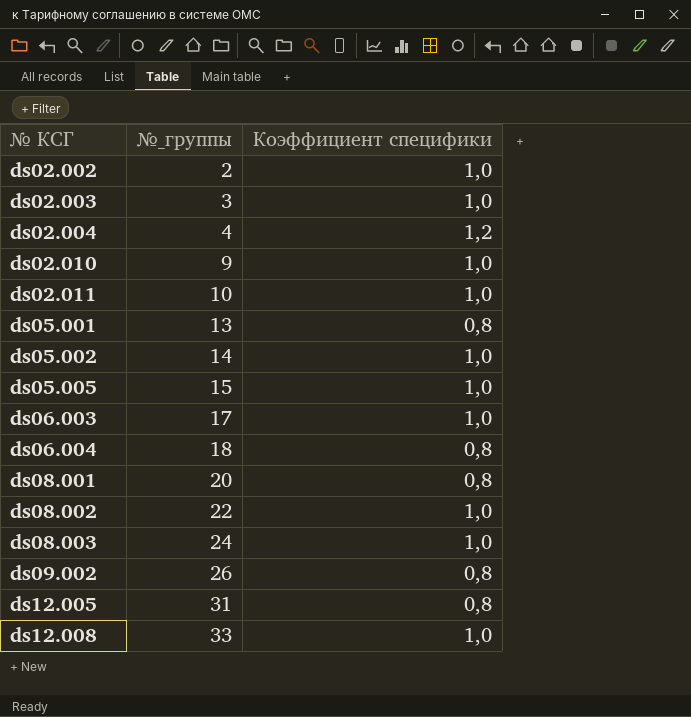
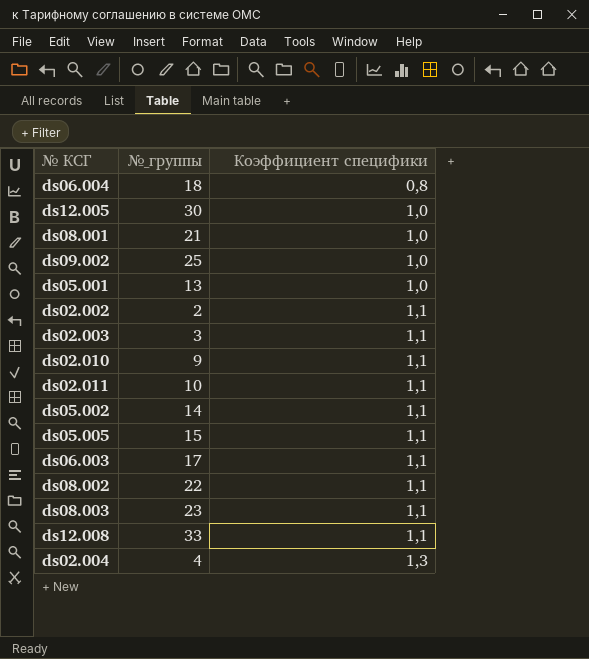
row order: № КСГ ascending -> Коэффициент специфики ascending
ds12.005 | №_группы: 31 -> 30
ds12.005 | Коэффициент специфики: 0,8 -> 1,0
ds08.001 | №_группы: 20 -> 21
ds08.001 | Коэффициент специфики: 0,8 -> 1,0
ds09.002 | №_группы: 26 -> 25
ds09.002 | Коэффициент специфики: 0,8 -> 1,0
ds05.001 | Коэффициент специфики: 0,8 -> 1,0
ds02.002 | Коэффициент специфики: 1,0 -> 1,1
ds02.003 | Коэффициент специфики: 1,0 -> 1,1
ds02.010 | Коэффициент специфики: 1,0 -> 1,1
ds02.011 | Коэффициент специфики: 1,0 -> 1,1
ds05.002 | Коэффициент специфики: 1,0 -> 1,1
ds05.005 | Коэффициент специфики: 1,0 -> 1,1
ds06.003 | Коэффициент специфики: 1,0 -> 1,1
ds08.002 | Коэффициент специфики: 1,0 -> 1,1
ds08.003 | №_группы: 24 -> 23
ds08.003 | Коэффициент специфики: 1,0 -> 1,1
ds12.008 | Коэффициент специфики: 1,0 -> 1,1
ds02.004 | Коэффициент специфики: 1,2 -> 1,3

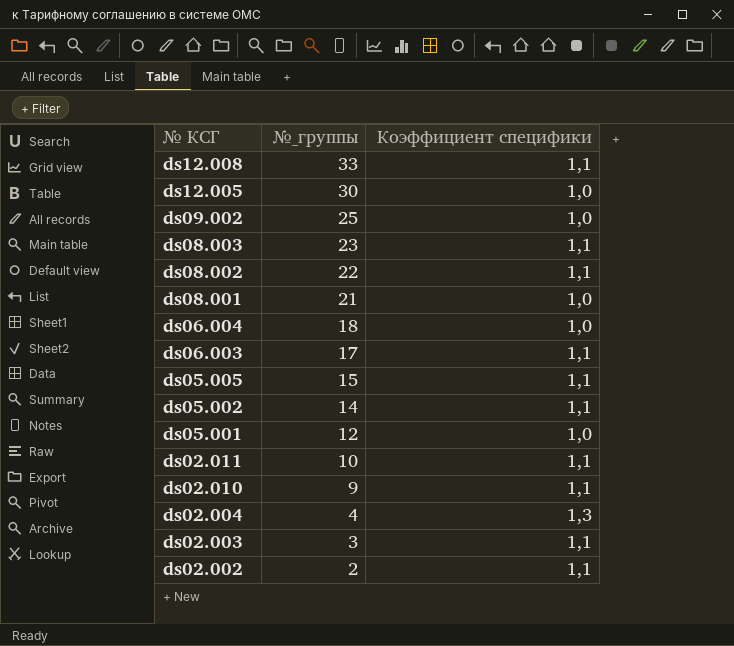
row order: Коэффициент специфики ascending -> № КСГ descending
ds06.004 | Коэффициент специфики: 0,8 -> 1,0
ds05.001 | №_группы: 13 -> 12

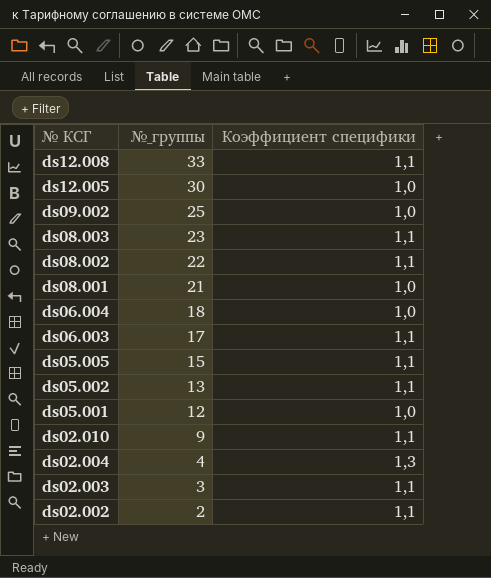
row ds02.011: 10 | 1,1 -> none
ds05.002 | №_группы: 14 -> 13

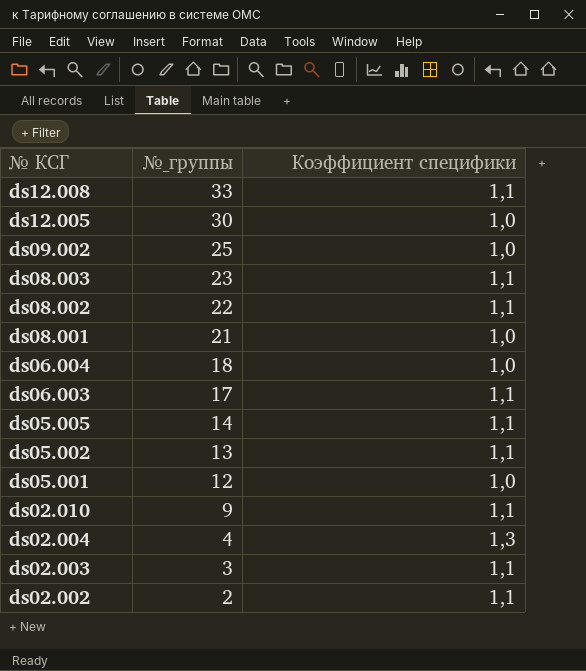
ds05.005 | №_группы: 15 -> 14

